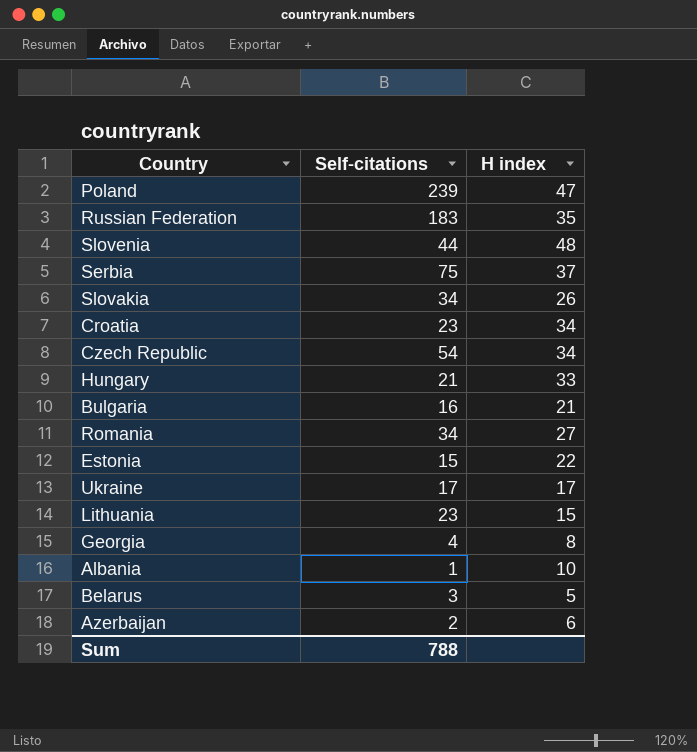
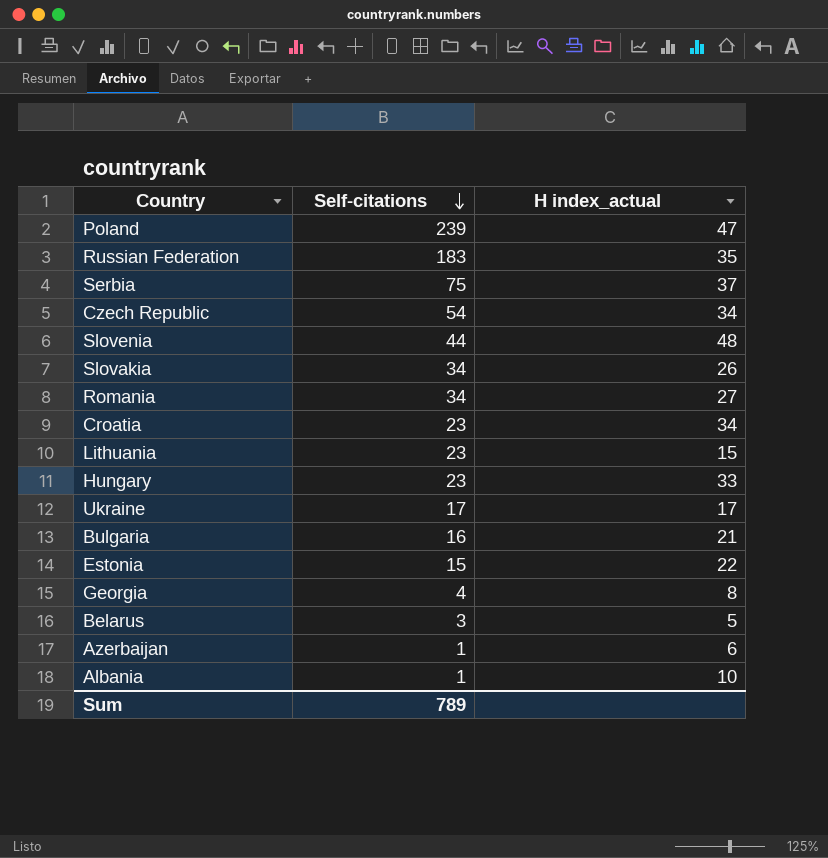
row order: none -> Self-citations descending
column name: H index -> H index_actual
Hungary | Self-citations: 21 -> 23
Azerbaijan | Self-citations: 2 -> 1
Sum | Self-citations: 788 -> 789

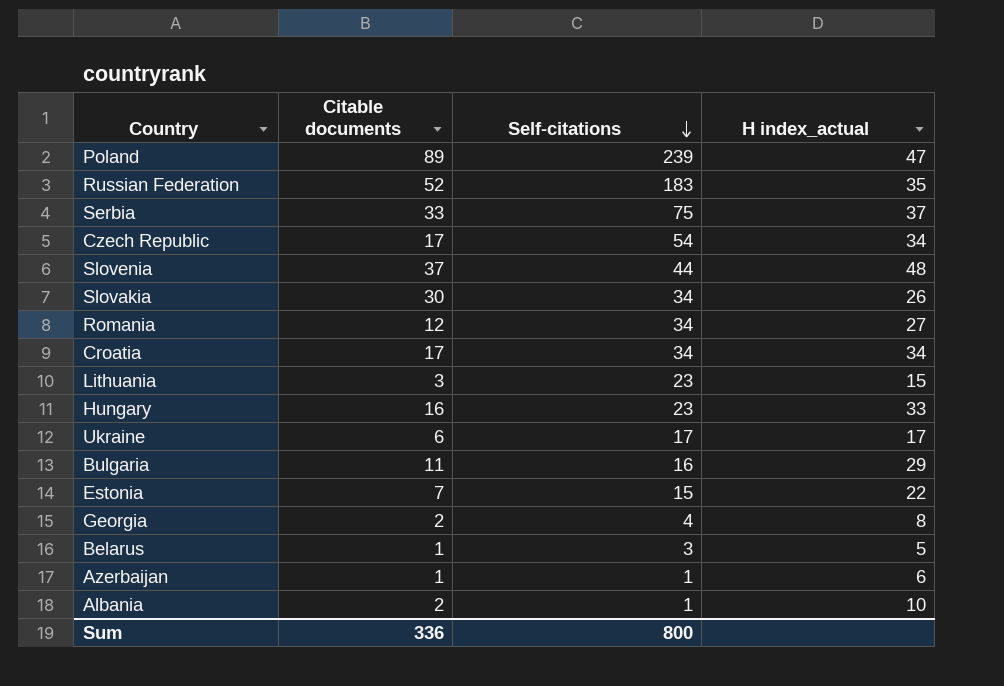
column Citable documents | position: none -> 2
Croatia | Self-citations: 23 -> 34
Bulgaria | H index_actual: 21 -> 29
Sum | Self-citations: 789 -> 800

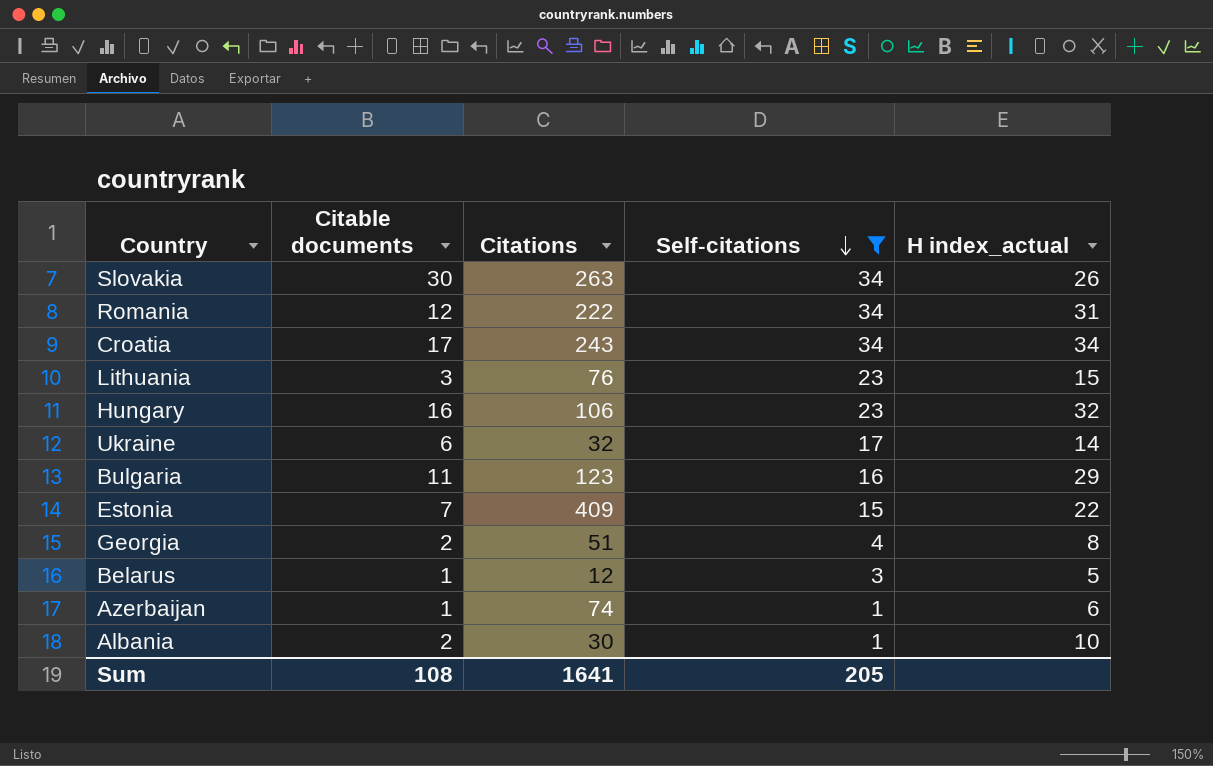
filter: none -> Self-citations <= 34
column Citations | position: none -> 3
Romania | H index_actual: 27 -> 31
Hungary | H index_actual: 33 -> 32
Ukraine | H index_actual: 17 -> 14
Sum | Citable documents: 336 -> 108
Sum | Self-citations: 800 -> 205

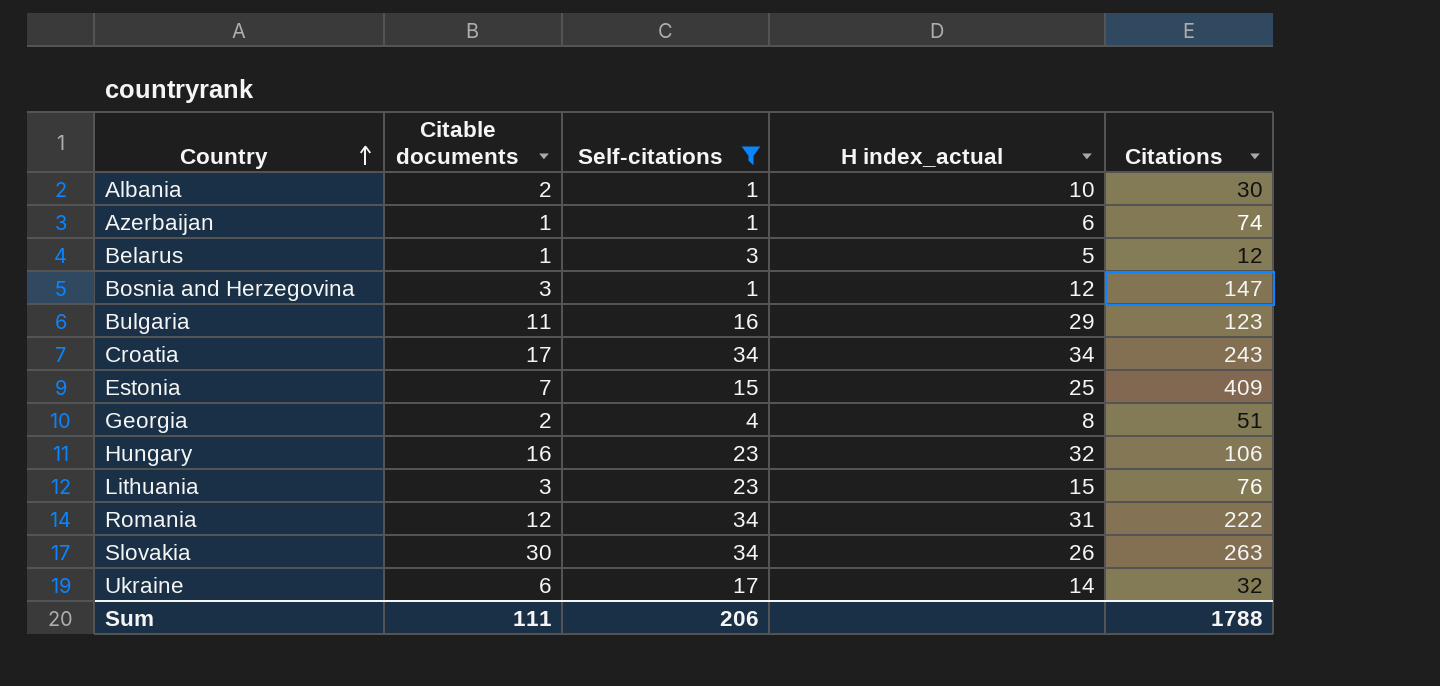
row order: Self-citations descending -> Country ascending
column Citations | position: 3 -> 5
row Bosnia and Herzegovina: none -> 3 | 1 | 12 | 147
Estonia | H index_actual: 22 -> 25
Sum | Citable documents: 108 -> 111
Sum | Self-citations: 205 -> 206
Sum | Citations: 1641 -> 1788

